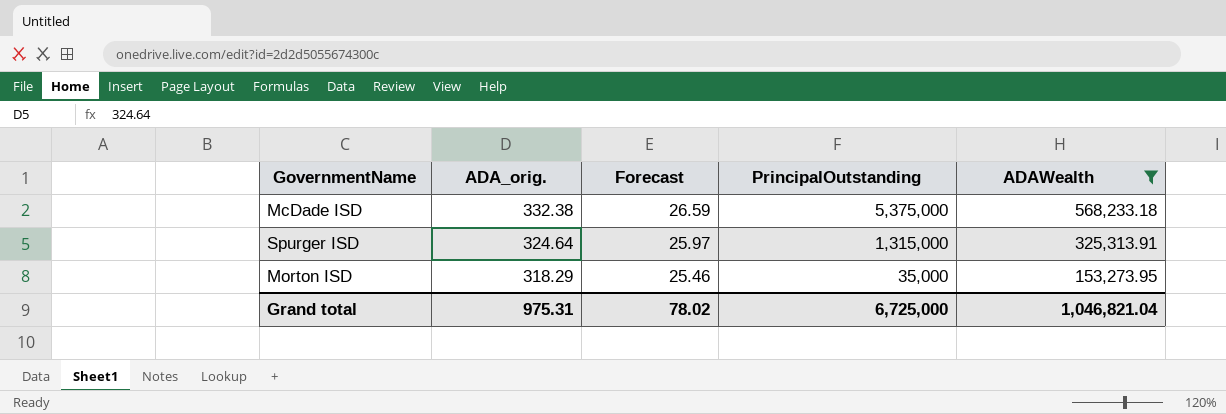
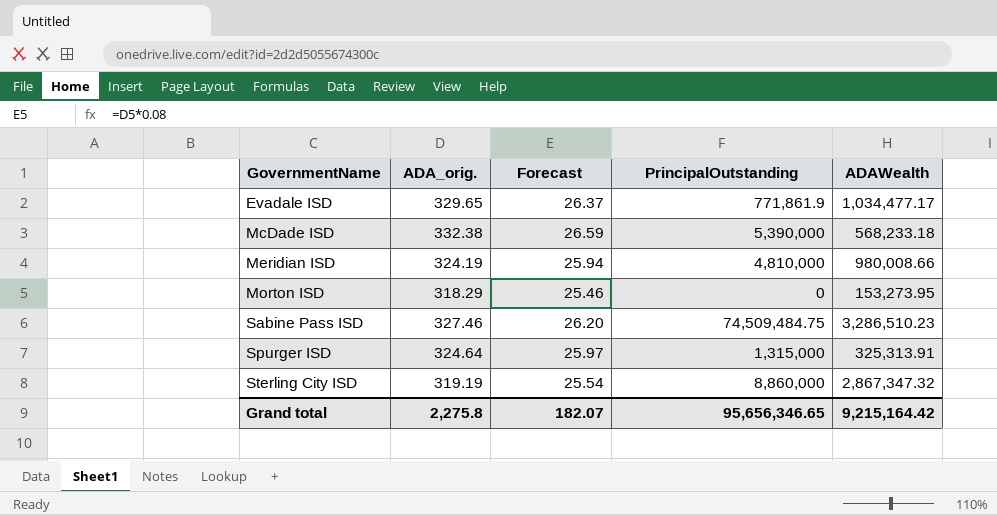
filter: ADAWealth <= 568,233.18 -> none
row order: ADA_orig. descending -> GovernmentName ascending
McDade ISD | PrincipalOutstanding: 5,375,000 -> 5,390,000
Morton ISD | PrincipalOutstanding: 35,000 -> 0
Grand total | ADA_orig.: 975.31 -> 2,275.8
Grand total | Forecast: 78.02 -> 182.07
Grand total | PrincipalOutstanding: 6,725,000 -> 95,656,346.65
Grand total | ADAWealth: 1,046,821.04 -> 9,215,164.42

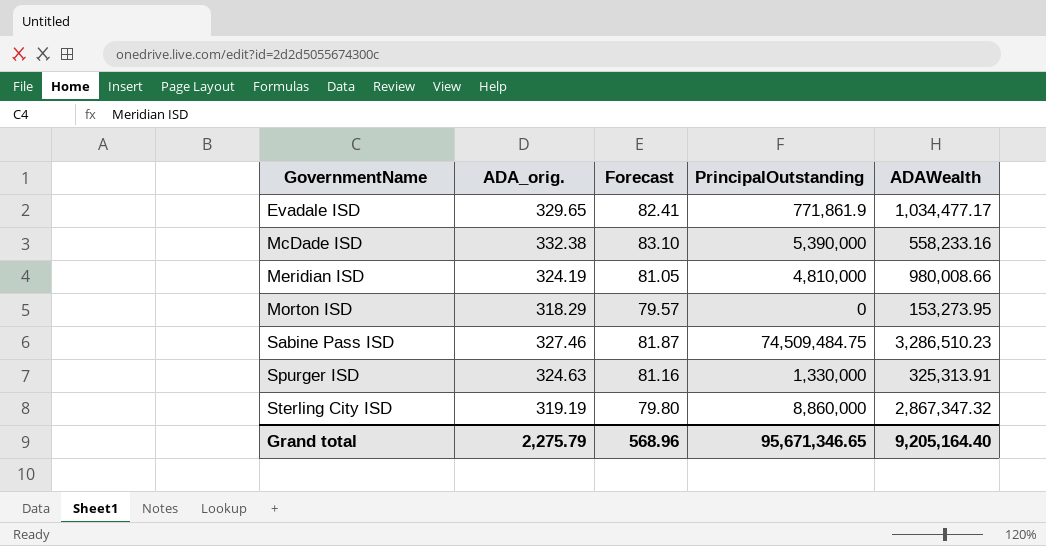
column Forecast | formula: [ADA_orig.] * 0.08 -> [ADA_orig.] * 0.25
McDade ISD | ADAWealth: 568,233.18 -> 558,233.16
Spurger ISD | ADA_orig.: 324.64 -> 324.63
Spurger ISD | PrincipalOutstanding: 1,315,000 -> 1,330,000
Grand total | ADA_orig.: 2,275.8 -> 2,275.79
Grand total | Forecast: 182.07 -> 568.96
Grand total | PrincipalOutstanding: 95,656,346.65 -> 95,671,346.65
Grand total | ADAWealth: 9,215,164.42 -> 9,205,164.40

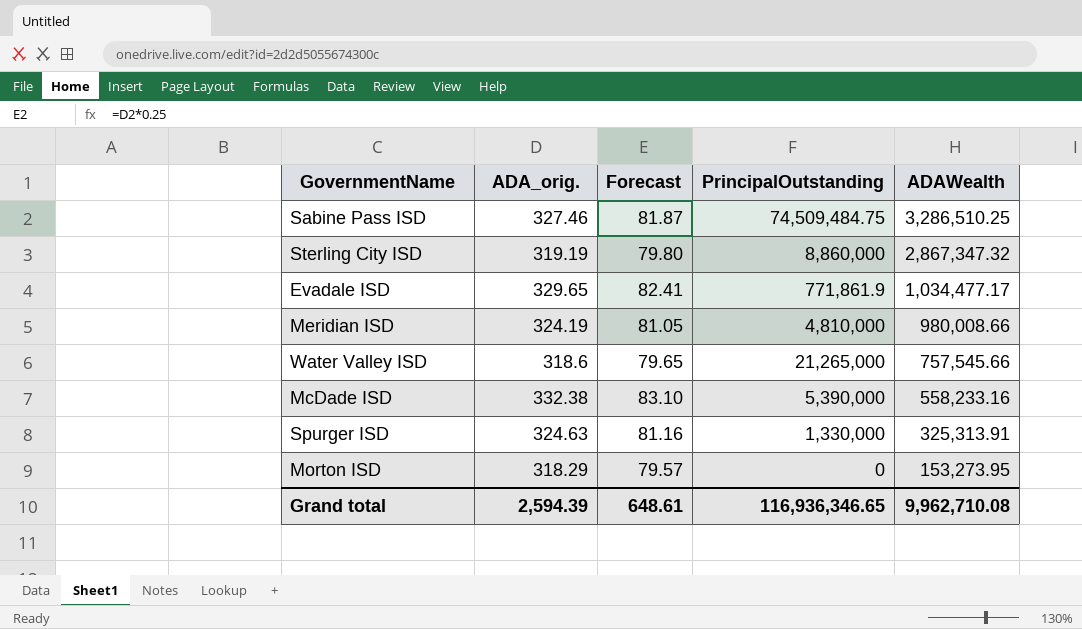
row order: GovernmentName ascending -> ADAWealth descending
Sabine Pass ISD | ADAWealth: 3,286,510.23 -> 3,286,510.25
row Water Valley ISD: none -> 318.6 | 79.65 | 21,265,000 | 757,545.66
Grand total | ADA_orig.: 2,275.79 -> 2,594.39
Grand total | Forecast: 568.96 -> 648.61
Grand total | PrincipalOutstanding: 95,671,346.65 -> 116,936,346.65
Grand total | ADAWealth: 9,205,164.40 -> 9,962,710.08

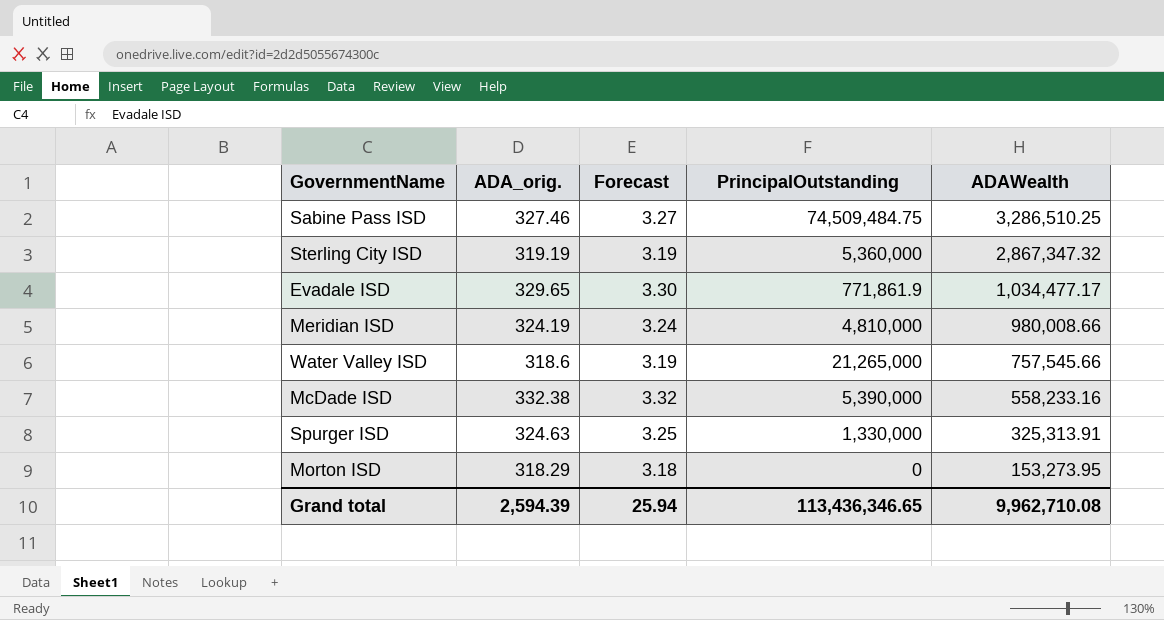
column Forecast | formula: [ADA_orig.] * 0.25 -> [ADA_orig.] * 0.01
Sterling City ISD | PrincipalOutstanding: 8,860,000 -> 5,360,000
Grand total | Forecast: 648.61 -> 25.94
Grand total | PrincipalOutstanding: 116,936,346.65 -> 113,436,346.65

